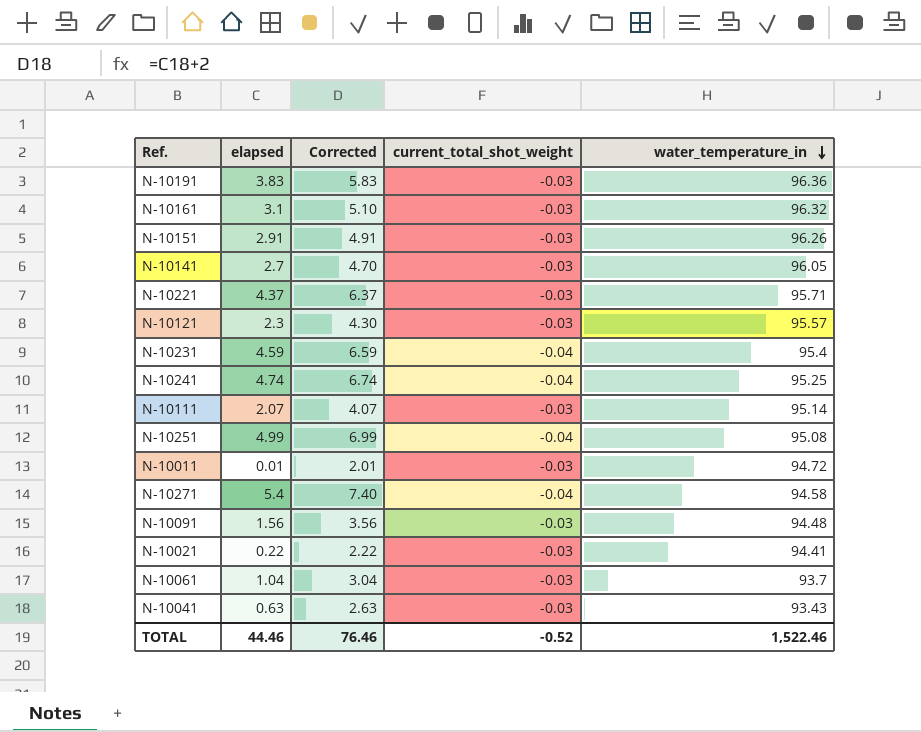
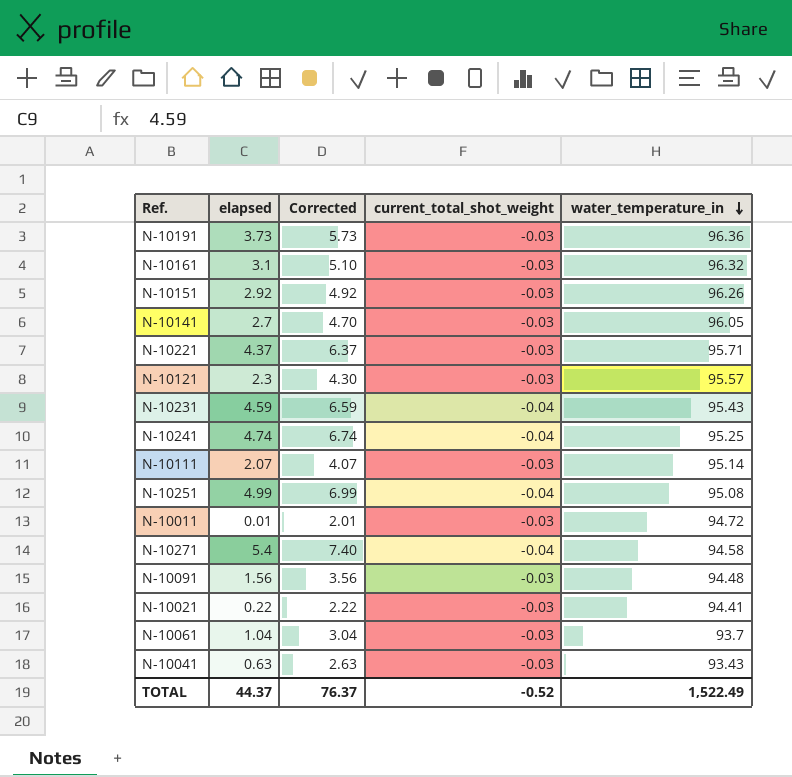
N-10191 | elapsed: 3.83 -> 3.73
N-10191 | Corrected: 5.83 -> 5.73
N-10151 | elapsed: 2.91 -> 2.92
N-10151 | Corrected: 4.91 -> 4.92
N-10231 | water_temperature_in: 95.4 -> 95.43
TOTAL | elapsed: 44.46 -> 44.37
TOTAL | Corrected: 76.46 -> 76.37
TOTAL | water_temperature_in: 1,522.46 -> 1,522.49

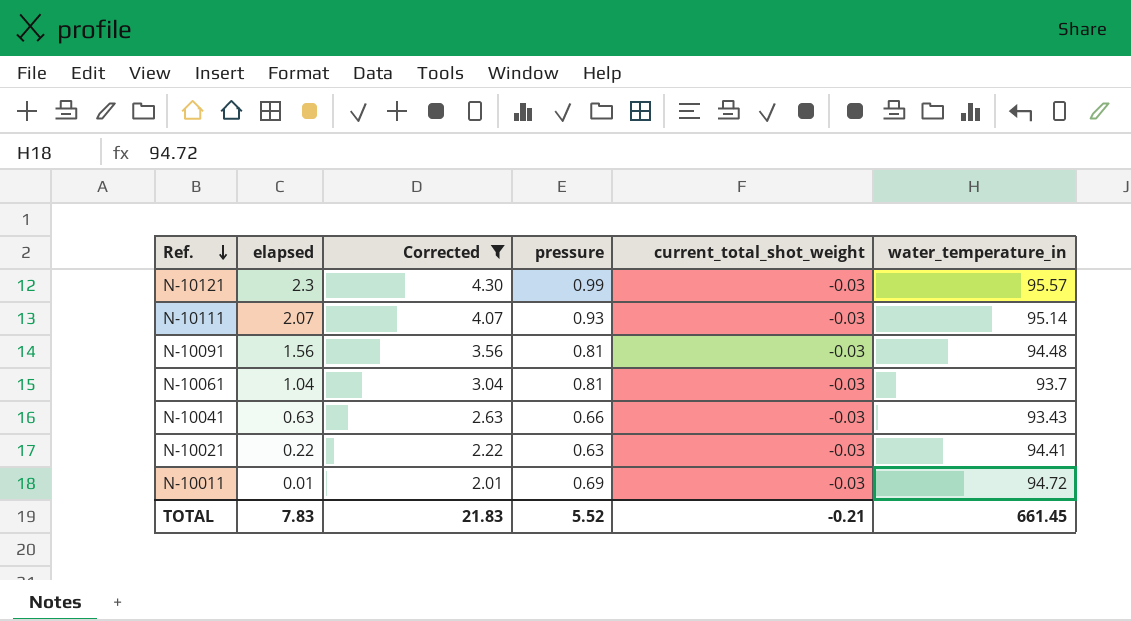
filter: none -> Corrected <= 4.30
row order: water_temperature_in descending -> Ref. descending
column pressure | position: none -> 4
TOTAL | elapsed: 44.37 -> 7.83
TOTAL | Corrected: 76.37 -> 21.83
TOTAL | current_total_shot_weight: -0.52 -> -0.21
TOTAL | water_temperature_in: 1,522.49 -> 661.45

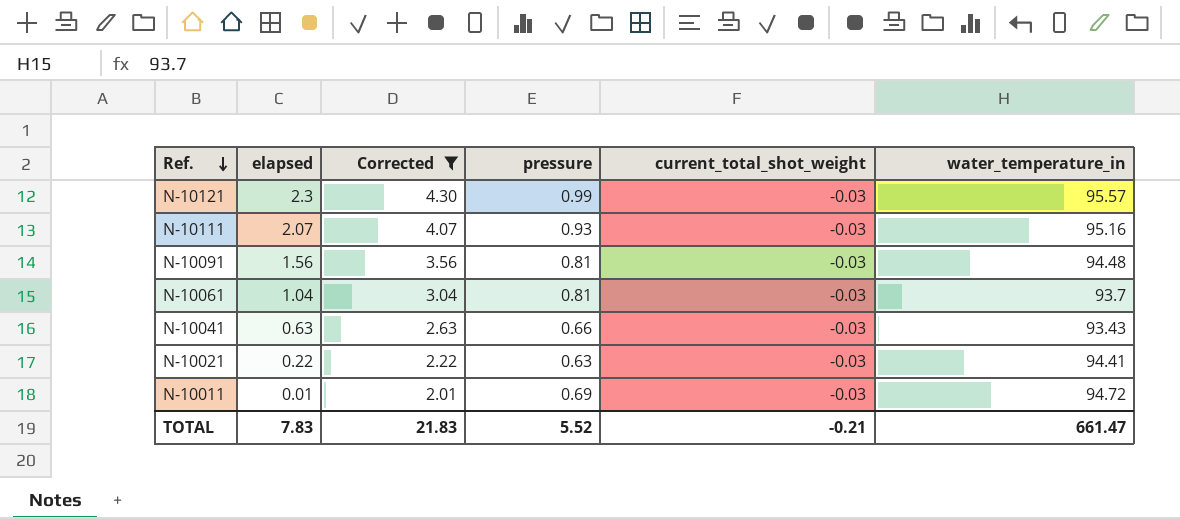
N-10111 | water_temperature_in: 95.14 -> 95.16
TOTAL | water_temperature_in: 661.45 -> 661.47

